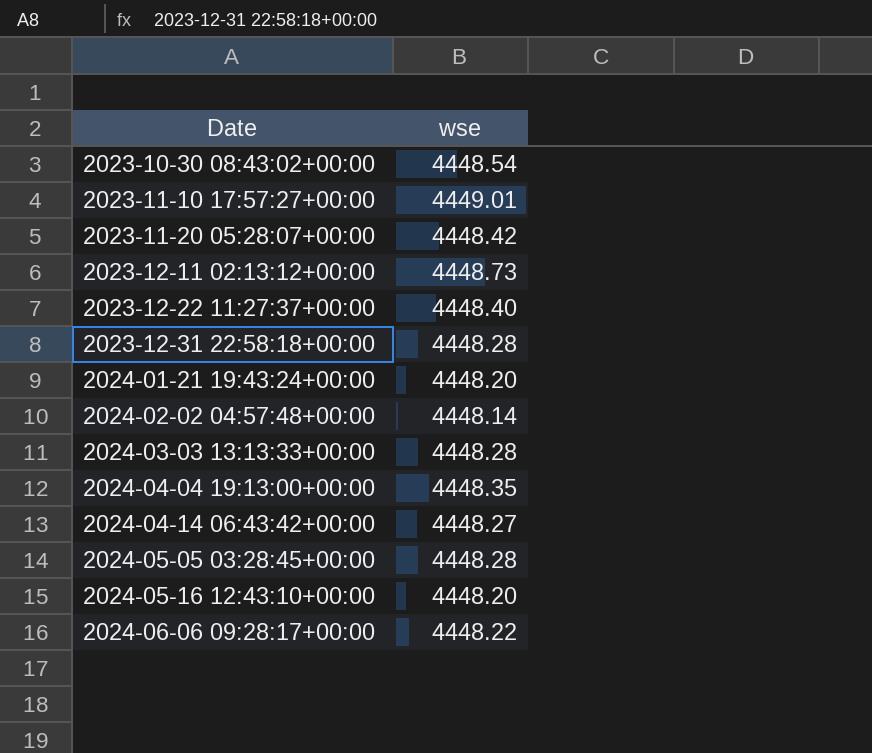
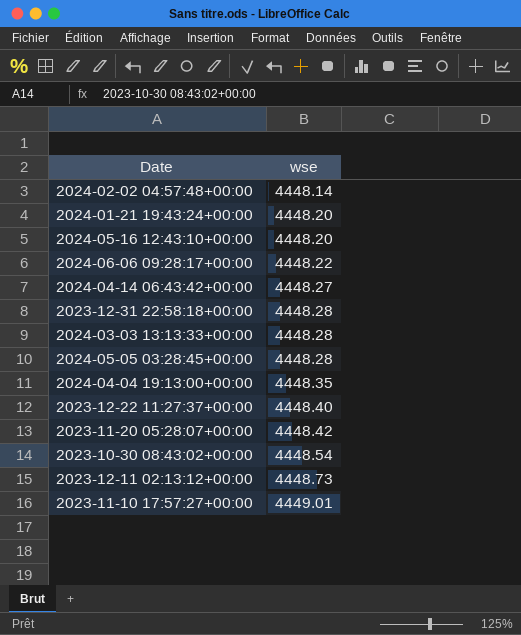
row order: Date ascending -> wse ascending

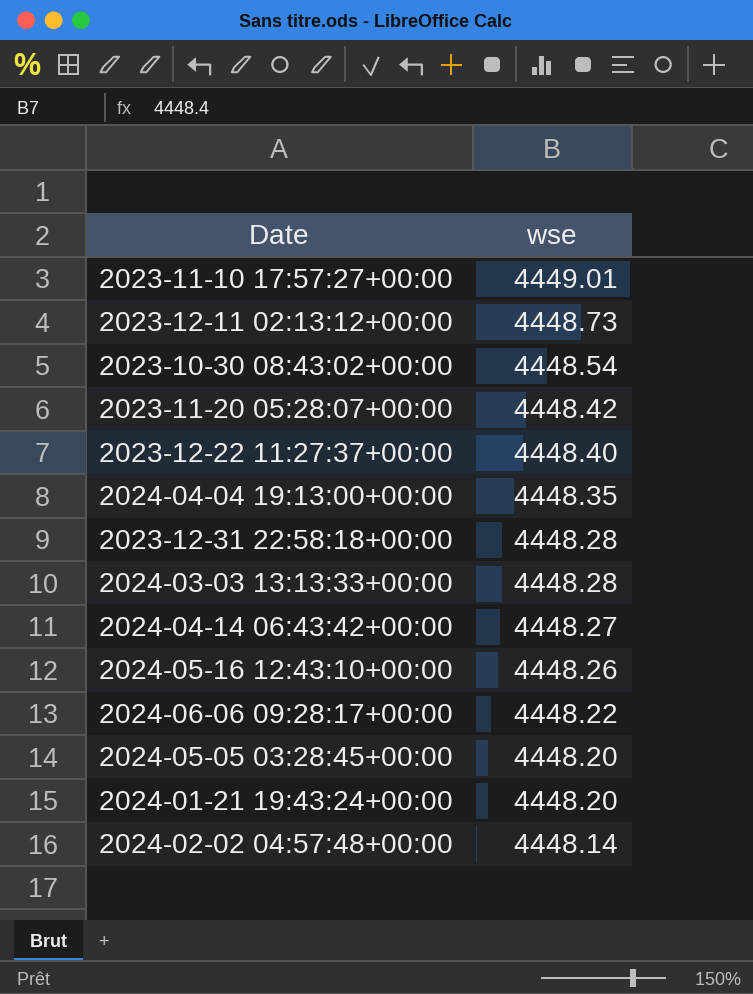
row order: wse ascending -> wse descending
2024-05-16 12:43:10+00:00 | wse: 4448.20 -> 4448.26
2024-05-05 03:28:45+00:00 | wse: 4448.28 -> 4448.20

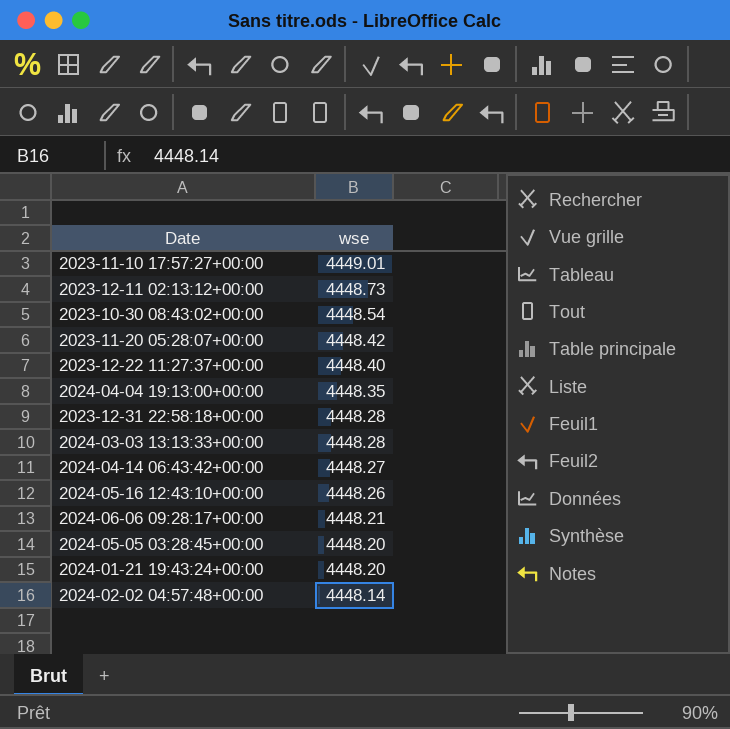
2024-06-06 09:28:17+00:00 | wse: 4448.22 -> 4448.21

